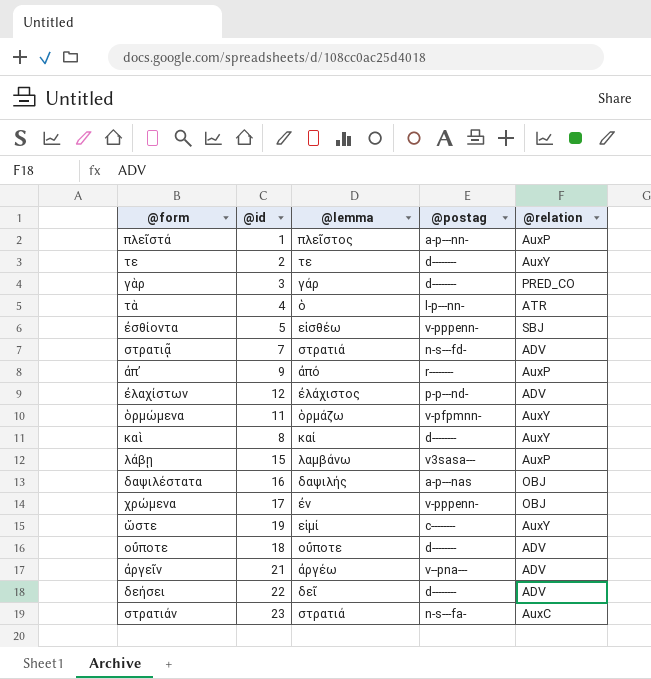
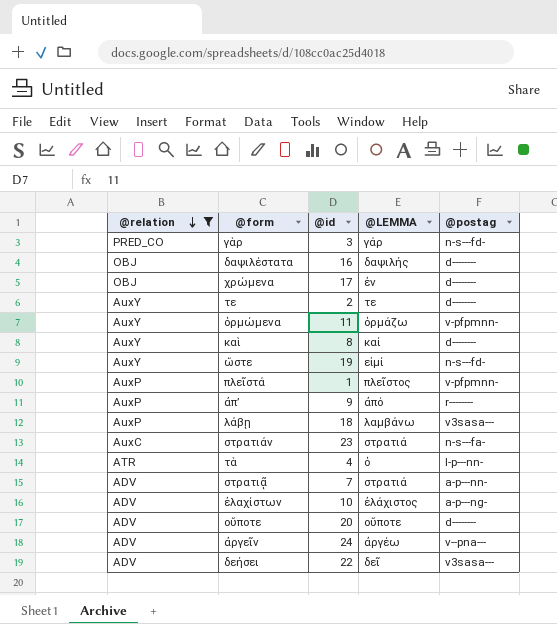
filter: none -> @relation != SBJ
row order: none -> @relation descending
column @relation | position: 5 -> 1
column name: @lemma -> @LEMMA
γὰρ | @postag: d-------- -> n-s---fd-
δαψιλέστατα | @postag: a-p---nas -> d--------
χρώμενα | @postag: v-pppenn- -> d--------
ὥστε | @postag: c-------- -> n-s---fd-
πλεῖστά | @postag: a-p---nn- -> v-pfpmnn-
λάβῃ | @id: 15 -> 18
στρατιᾷ | @postag: n-s---fd- -> a-p---nn-
ἐλαχίστων | @id: 12 -> 10
ἐλαχίστων | @postag: p-p---nd- -> a-p---ng-
οὔποτε | @id: 18 -> 20
ἀργεῖν | @id: 21 -> 24
δεήσει | @postag: d-------- -> v3sasa---

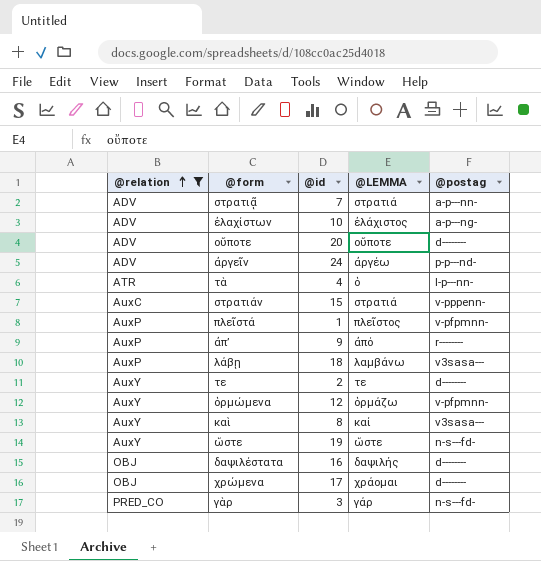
row order: @relation descending -> @relation ascending
row δεήσει: ADV | 22 | δεῖ | v3sasa--- -> none
ἀργεῖν | @postag: v--pna--- -> p-p---nd-
στρατιάν | @id: 23 -> 15
στρατιάν | @postag: n-s---fa- -> v-pppenn-
ὁρμώμενα | @id: 11 -> 12
καὶ | @postag: d-------- -> v3sasa---
ὥστε | @LEMMA: εἰμί -> ὥστε
χρώμενα | @LEMMA: ἐν -> χράομαι

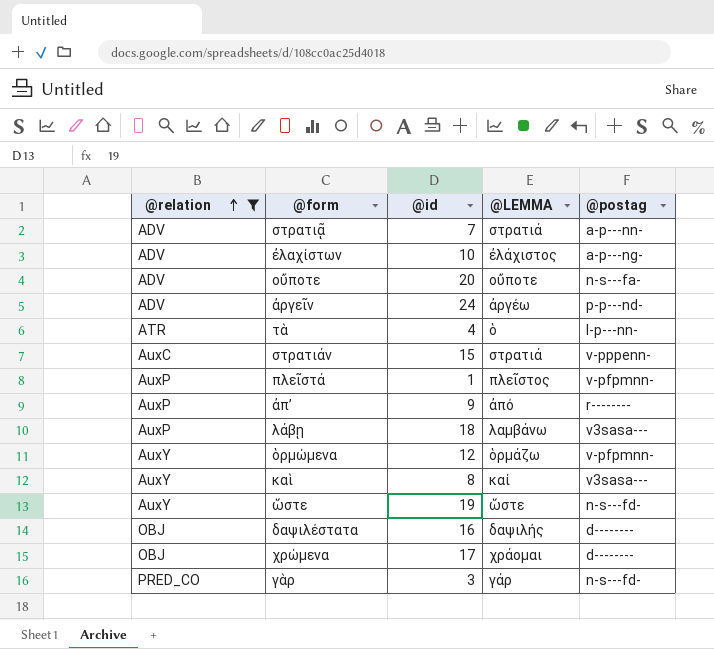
row τε: AuxY | 2 | τε | d-------- -> none
οὔποτε | @postag: d-------- -> n-s---fa-

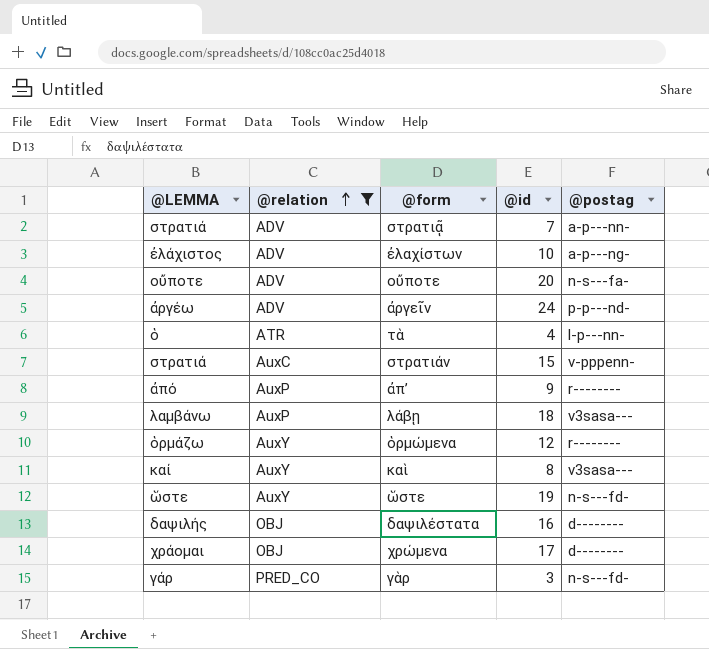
column @LEMMA | position: 4 -> 1
row πλεῖστά: AuxP | 1 | πλεῖστος | v-pfpmnn- -> none
ὁρμώμενα | @postag: v-pfpmnn- -> r--------

